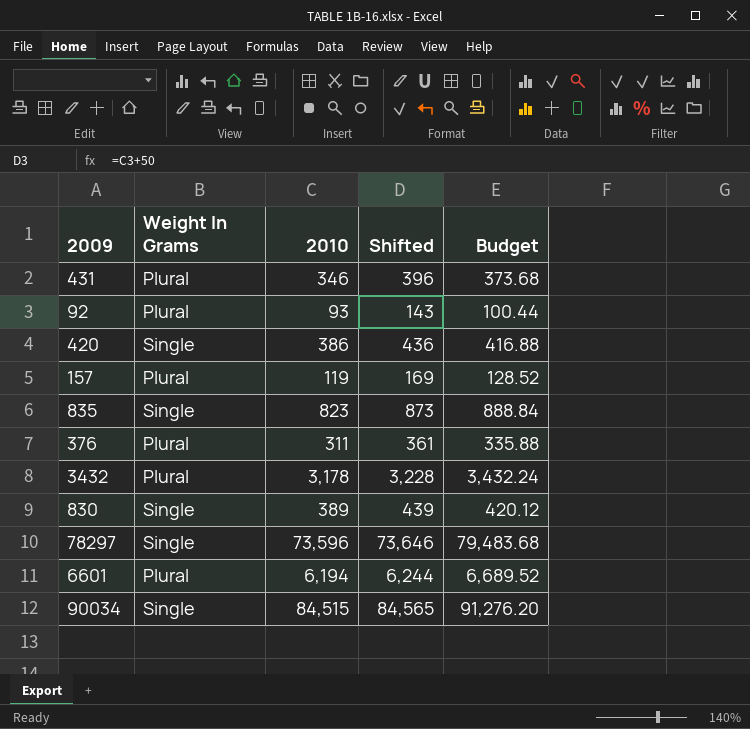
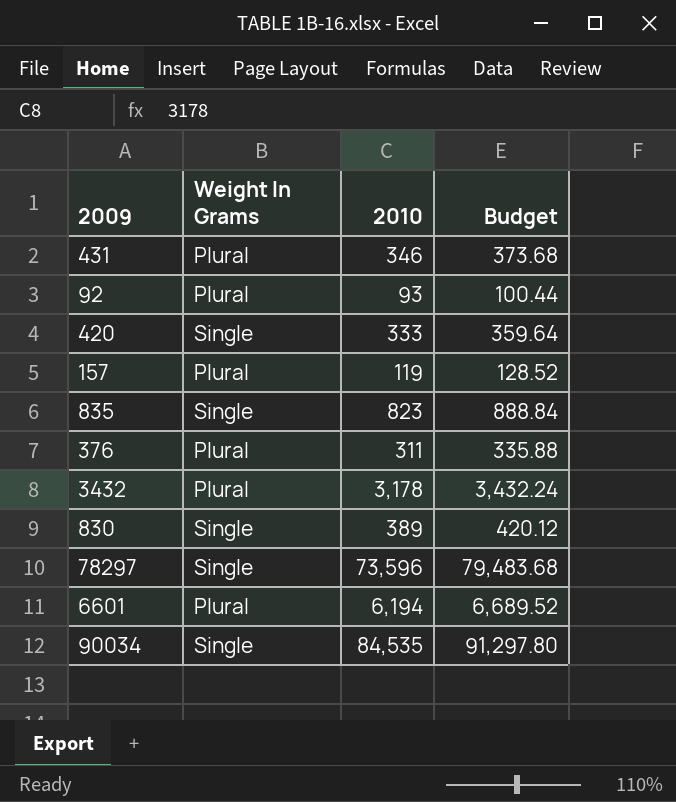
column Shifted | formula: [2010] + 50 -> none
420 | 2010: 386 -> 333
420 | Budget: 416.88 -> 359.64
90034 | 2010: 84,515 -> 84,535
90034 | Budget: 91,276.20 -> 91,297.80

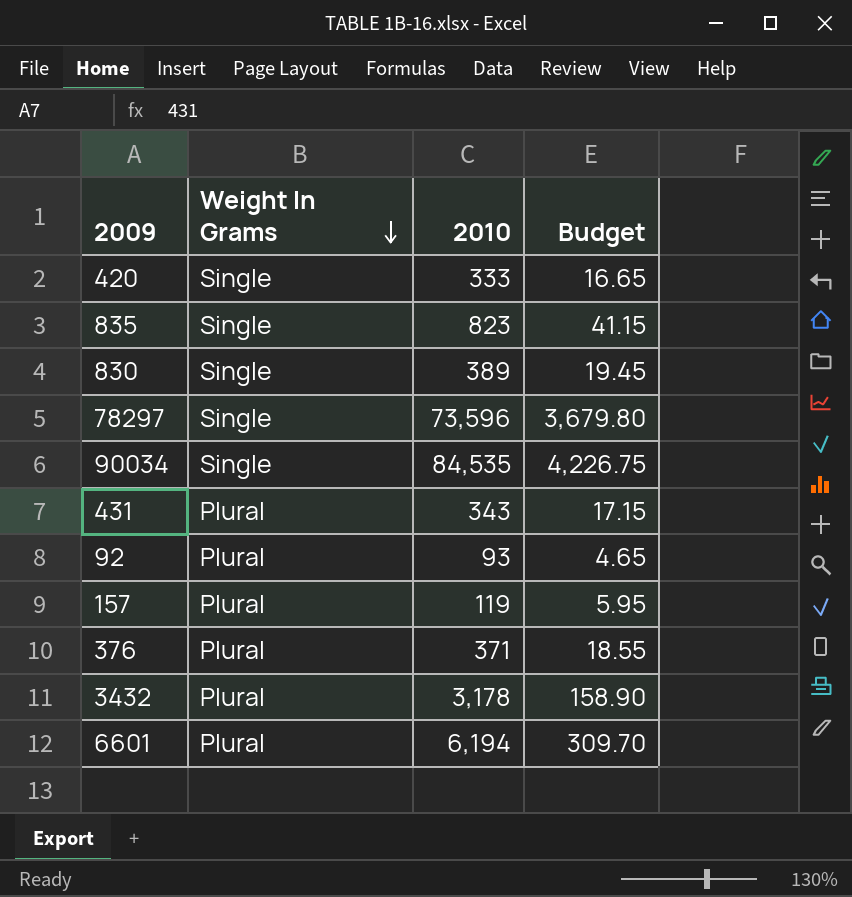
row order: none -> Weight In Grams descending
column Budget | formula: [2010] * 1.08 -> [2010] * 0.05
431 | 2010: 346 -> 343
376 | 2010: 311 -> 371

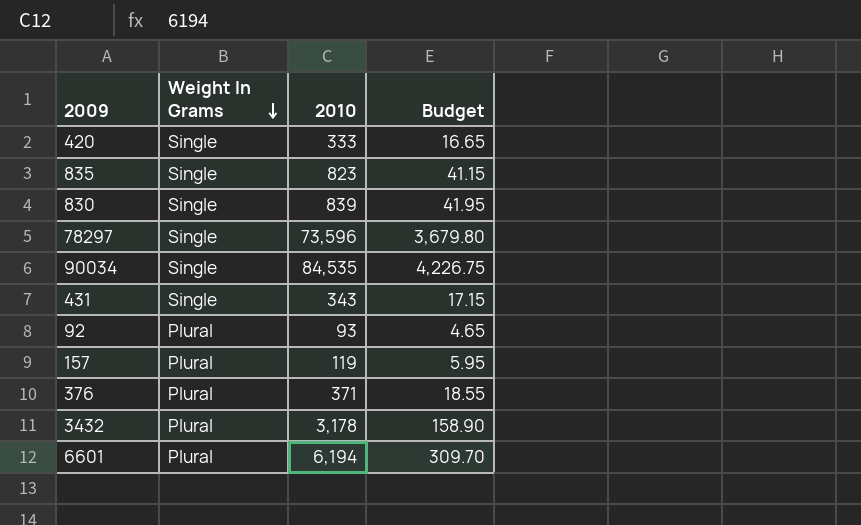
830 | 2010: 389 -> 839
830 | Budget: 19.45 -> 41.95
431 | Weight In Grams: Plural -> Single

